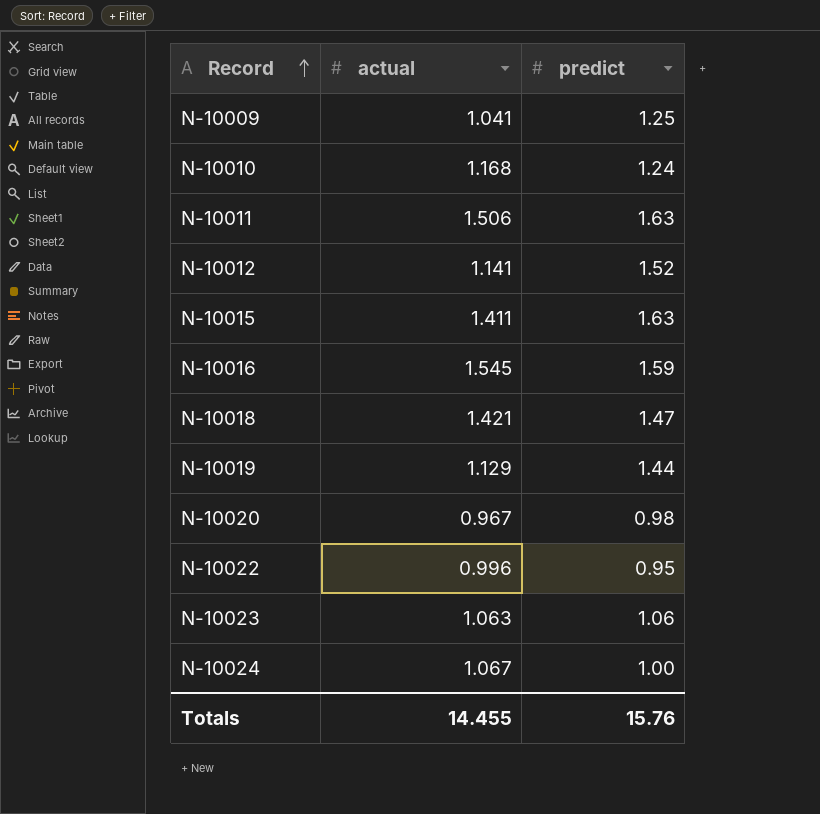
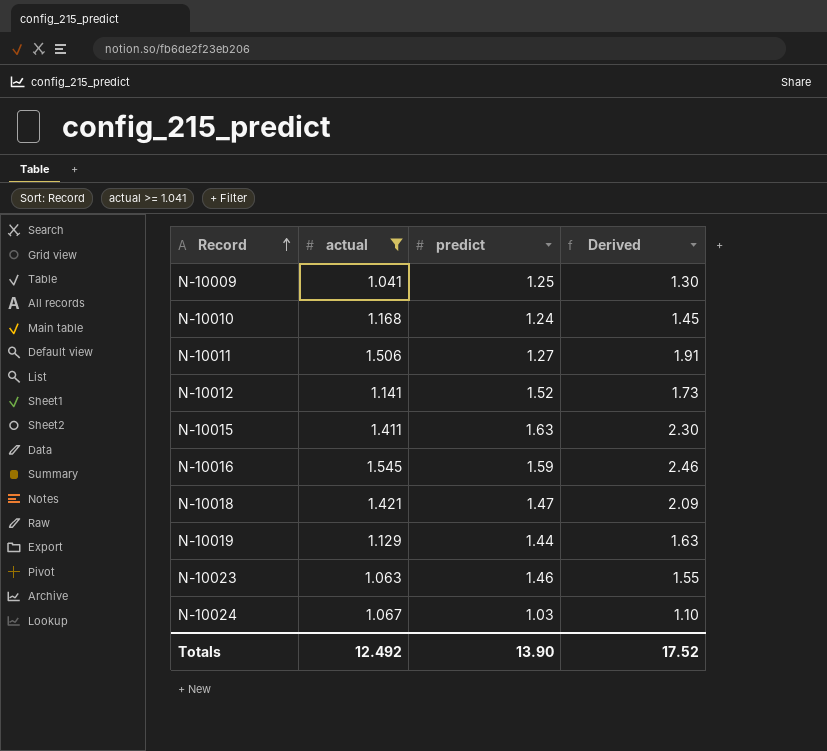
filter: none -> actual >= 1.041
column Derived | formula: none -> [actual] * [predict]
N-10011 | predict: 1.63 -> 1.27
N-10023 | predict: 1.06 -> 1.46
N-10024 | predict: 1.00 -> 1.03
Totals | actual: 14.455 -> 12.492
Totals | predict: 15.76 -> 13.90

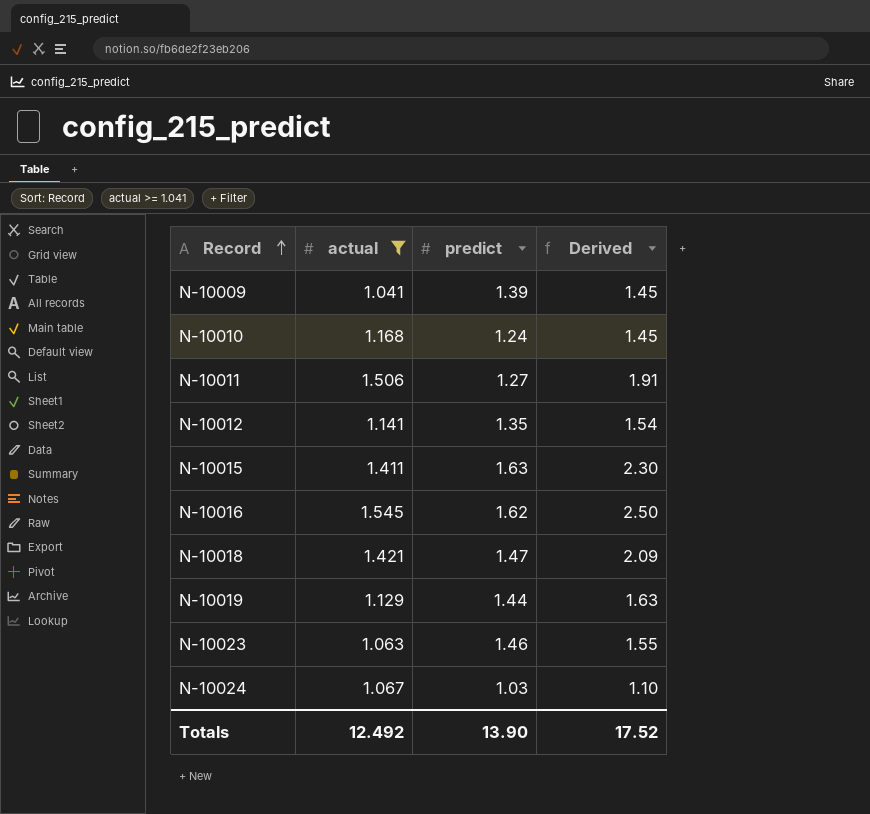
N-10009 | predict: 1.25 -> 1.39
N-10009 | Derived: 1.30 -> 1.45
N-10012 | predict: 1.52 -> 1.35
N-10012 | Derived: 1.73 -> 1.54
N-10016 | predict: 1.59 -> 1.62
N-10016 | Derived: 2.46 -> 2.50

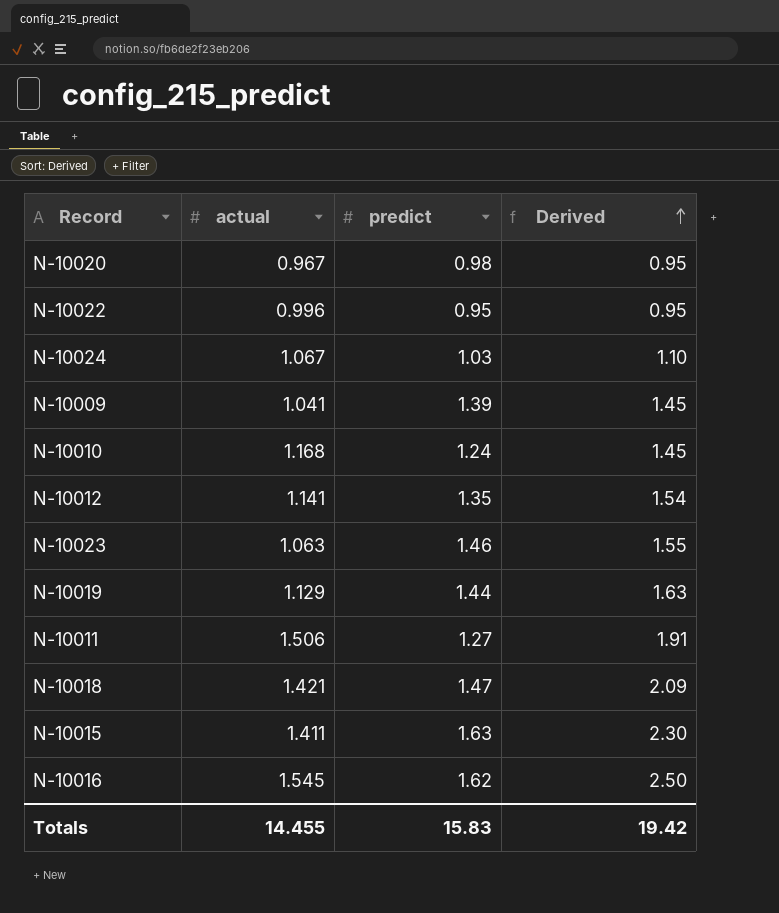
filter: actual >= 1.041 -> none
row order: Record ascending -> Derived ascending
Totals | actual: 12.492 -> 14.455
Totals | predict: 13.90 -> 15.83
Totals | Derived: 17.52 -> 19.42

